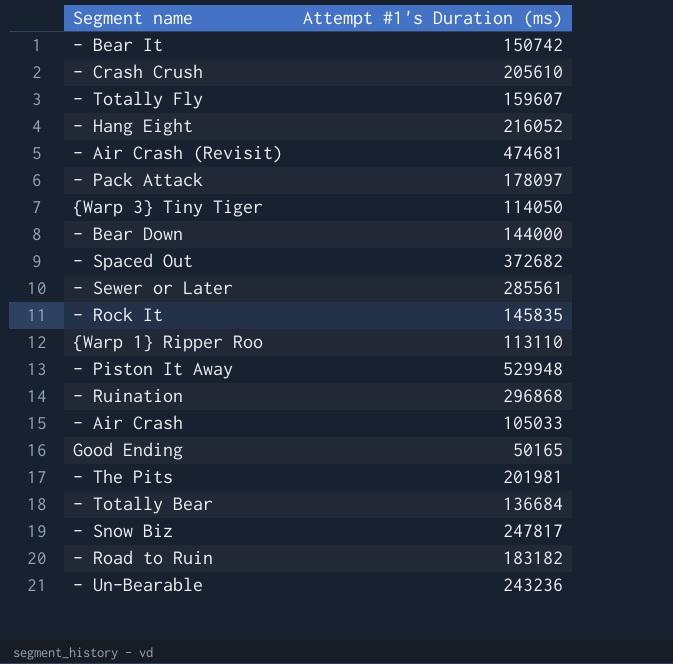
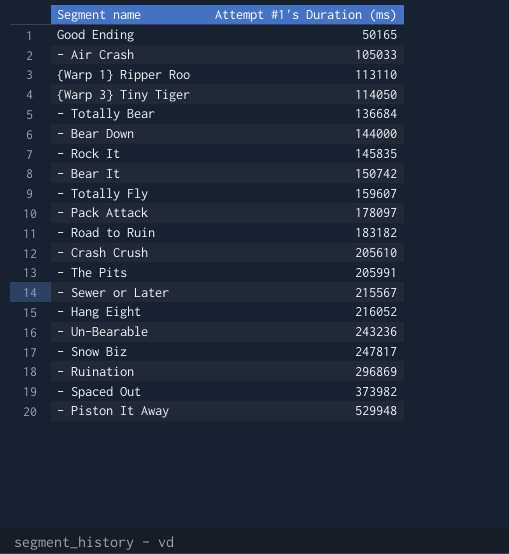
row order: none -> Attempt #1's Duration (ms) ascending
row - Air Crash (Revisit): 474681 -> none
- The Pits | Attempt #1's Duration (ms): 201981 -> 205991
- Sewer or Later | Attempt #1's Duration (ms): 285561 -> 215567
- Ruination | Attempt #1's Duration (ms): 296868 -> 296869
- Spaced Out | Attempt #1's Duration (ms): 372682 -> 373982

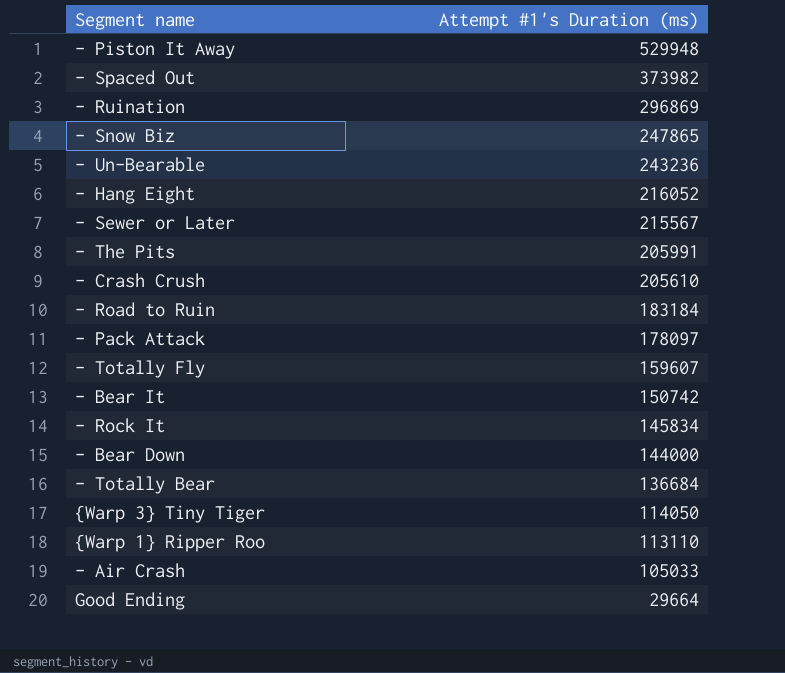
row order: Attempt #1's Duration (ms) ascending -> Attempt #1's Duration (ms) descending
- Snow Biz | Attempt #1's Duration (ms): 247817 -> 247865
- Road to Ruin | Attempt #1's Duration (ms): 183182 -> 183184
- Rock It | Attempt #1's Duration (ms): 145835 -> 145834
Good Ending | Attempt #1's Duration (ms): 50165 -> 29664

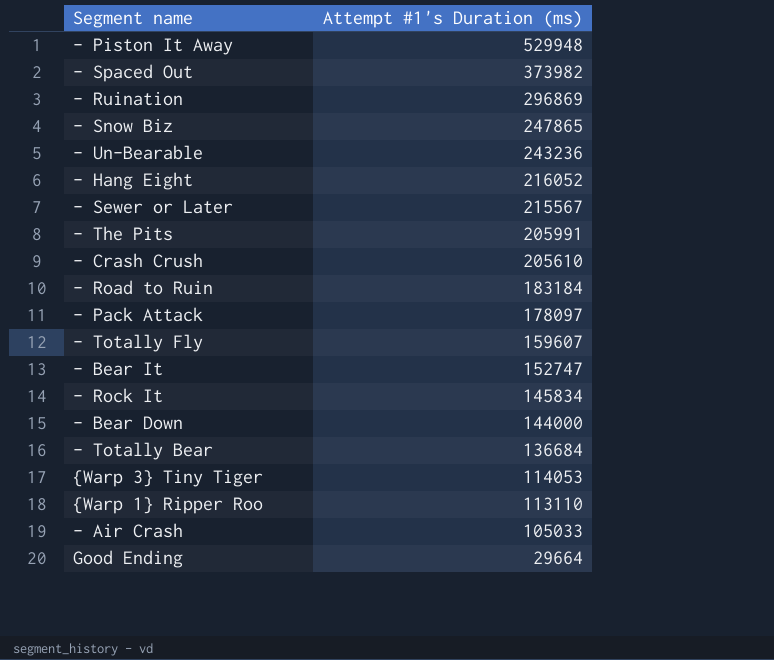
- Bear It | Attempt #1's Duration (ms): 150742 -> 152747
{Warp 3} Tiny Tiger | Attempt #1's Duration (ms): 114050 -> 114053

